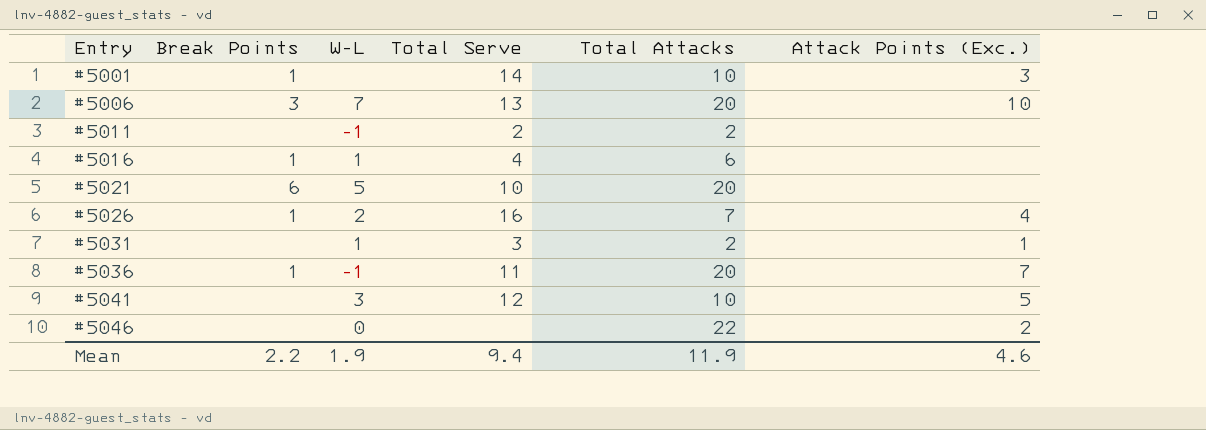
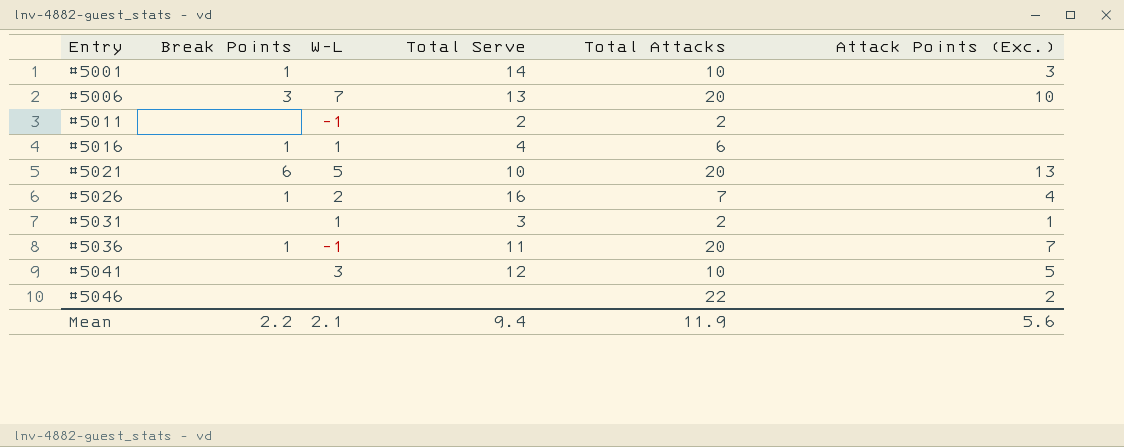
#5021 | Attack Points (Exc.): none -> 13
#5046 | W-L: 0 -> none
Mean | W-L: 1.9 -> 2.1
Mean | Attack Points (Exc.): 4.6 -> 5.6

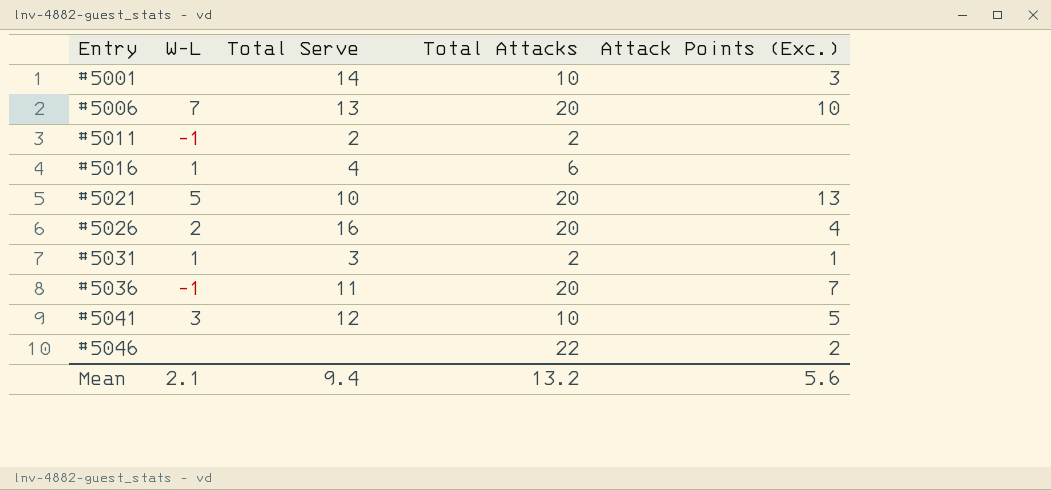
column Break Points | position: 2 -> none
#5026 | Total Attacks: 7 -> 20
Mean | Total Attacks: 11.9 -> 13.2

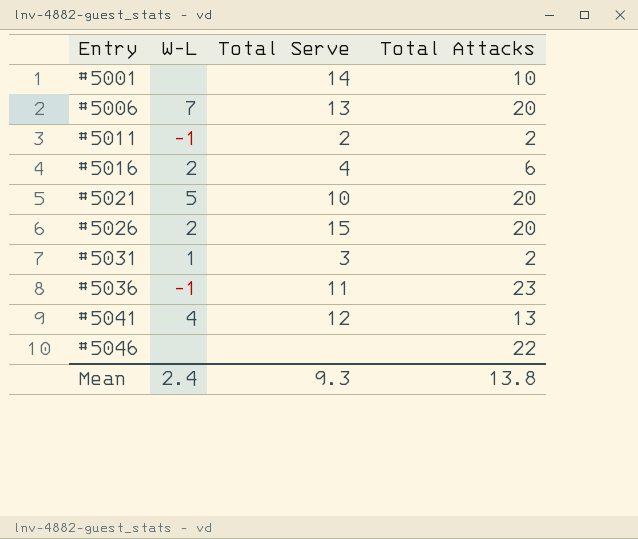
column Attack Points (Exc.) | position: 5 -> none
#5016 | W-L: 1 -> 2
#5026 | Total Serve: 16 -> 15
#5036 | Total Attacks: 20 -> 23
#5041 | W-L: 3 -> 4
#5041 | Total Attacks: 10 -> 13
Mean | W-L: 2.1 -> 2.4
Mean | Total Serve: 9.4 -> 9.3
Mean | Total Attacks: 13.2 -> 13.8

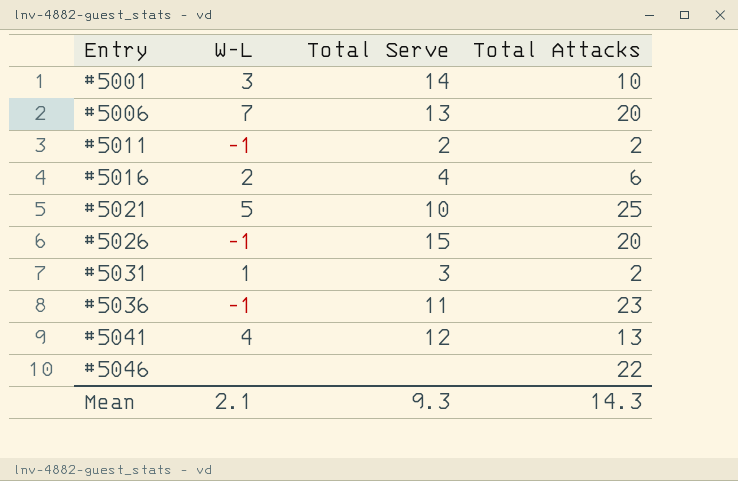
#5001 | W-L: none -> 3
#5021 | Total Attacks: 20 -> 25
#5026 | W-L: 2 -> -1
Mean | W-L: 2.4 -> 2.1
Mean | Total Attacks: 13.8 -> 14.3

